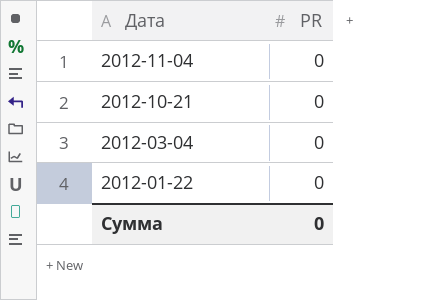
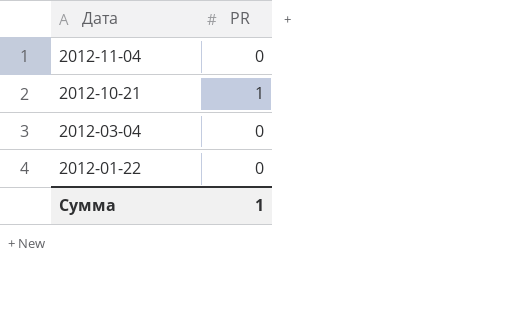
2012-10-21 | PR: 0 -> 1
Сумма | PR: 0 -> 1

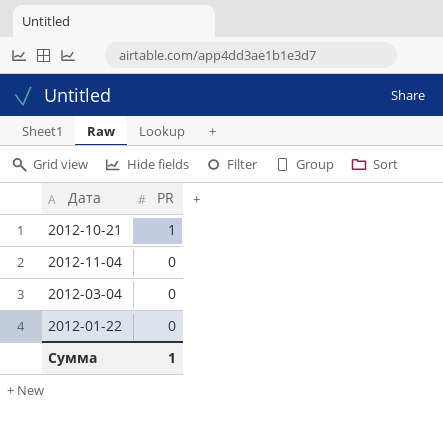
row order: Дата descending -> PR descending

